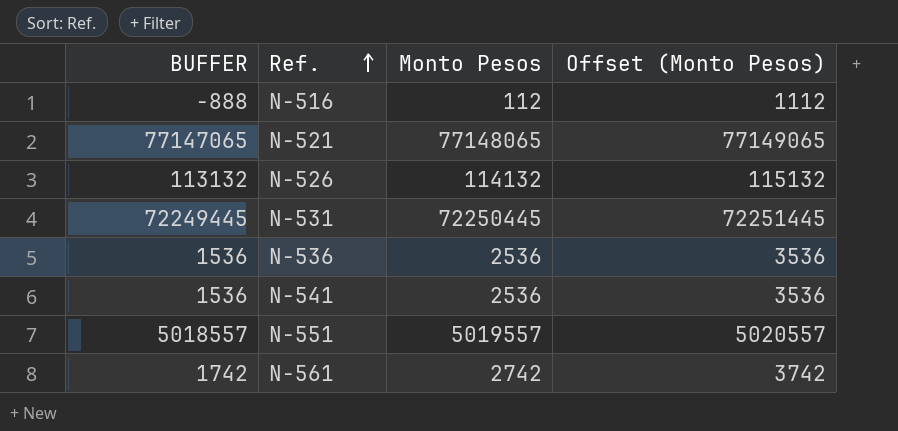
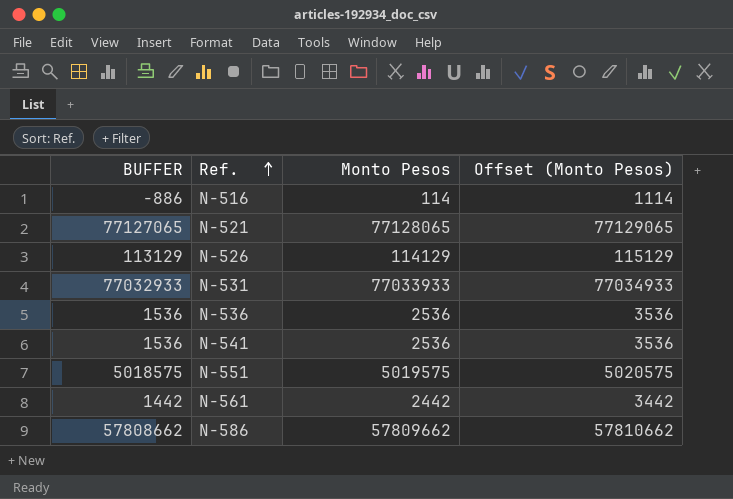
N-516 | BUFFER: -888 -> -886
N-516 | Monto Pesos: 112 -> 114
N-516 | Offset (Monto Pesos): 1112 -> 1114
N-521 | BUFFER: 77147065 -> 77127065
N-521 | Monto Pesos: 77148065 -> 77128065
N-521 | Offset (Monto Pesos): 77149065 -> 77129065
N-526 | BUFFER: 113132 -> 113129
N-526 | Monto Pesos: 114132 -> 114129
N-526 | Offset (Monto Pesos): 115132 -> 115129
N-531 | BUFFER: 72249445 -> 77032933
N-531 | Monto Pesos: 72250445 -> 77033933
N-531 | Offset (Monto Pesos): 72251445 -> 77034933
N-551 | BUFFER: 5018557 -> 5018575
N-551 | Monto Pesos: 5019557 -> 5019575
N-551 | Offset (Monto Pesos): 5020557 -> 5020575
N-561 | BUFFER: 1742 -> 1442
N-561 | Monto Pesos: 2742 -> 2442
N-561 | Offset (Monto Pesos): 3742 -> 3442
row N-586: none -> 57808662 | 57809662 | 57810662

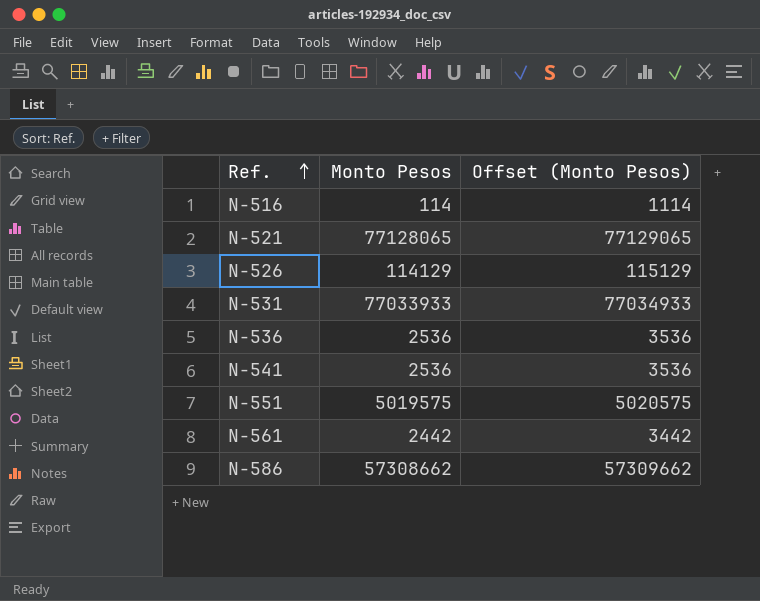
column BUFFER | formula: [Monto Pesos] - 1000 -> none
N-586 | Monto Pesos: 57809662 -> 57308662
N-586 | Offset (Monto Pesos): 57810662 -> 57309662

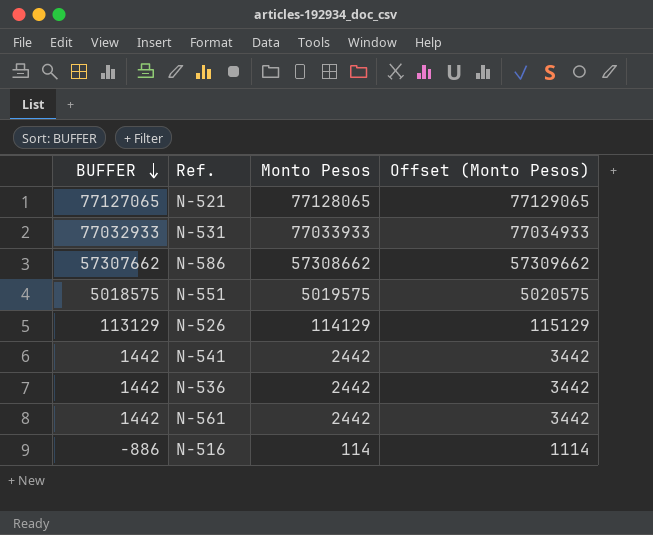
row order: Ref. ascending -> BUFFER descending
column BUFFER | formula: none -> [Monto Pesos] - 1000
N-541 | Monto Pesos: 2536 -> 2442
N-541 | Offset (Monto Pesos): 3536 -> 3442
N-536 | Monto Pesos: 2536 -> 2442
N-536 | Offset (Monto Pesos): 3536 -> 3442

